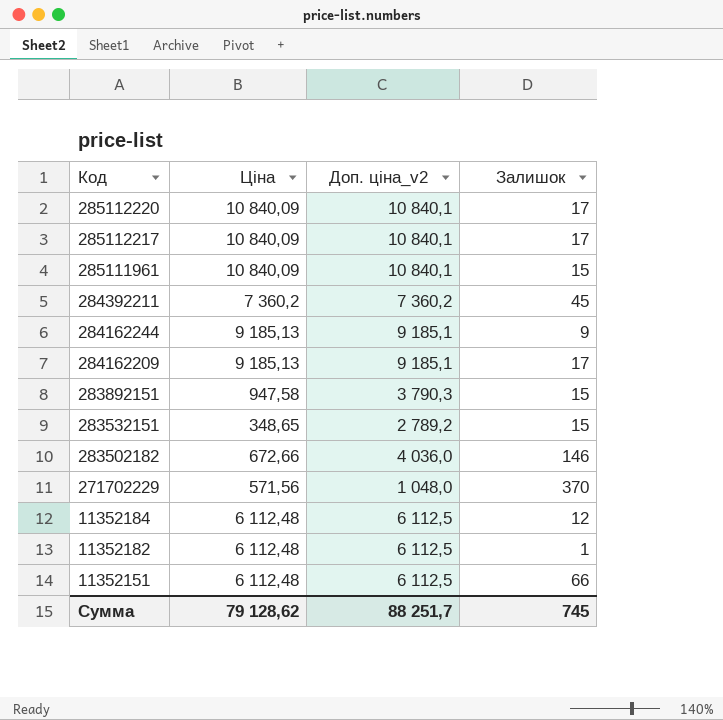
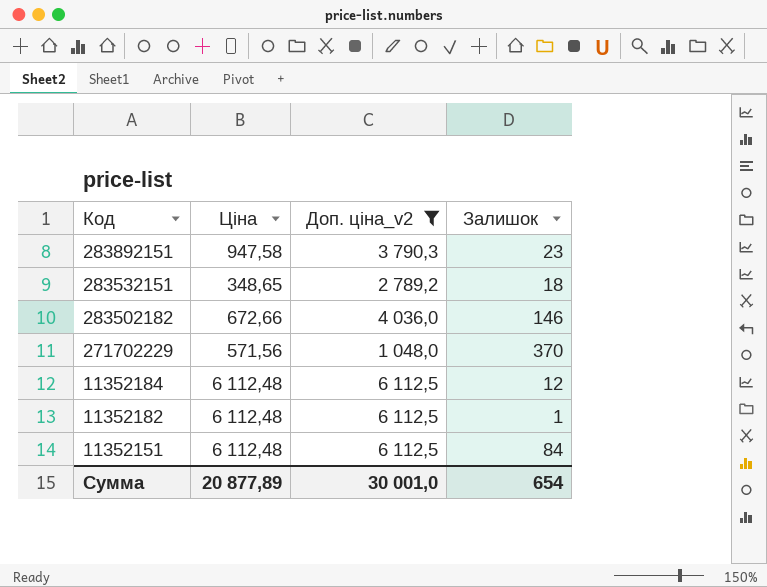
filter: none -> Доп. ціна_v2 <= 6 112,5
283892151 | Залишок: 15 -> 23
283532151 | Залишок: 15 -> 18
11352151 | Залишок: 66 -> 84
Сумма | Ціна: 79 128,62 -> 20 877,89
Сумма | Доп. ціна_v2: 88 251,7 -> 30 001,0
Сумма | Залишок: 745 -> 654

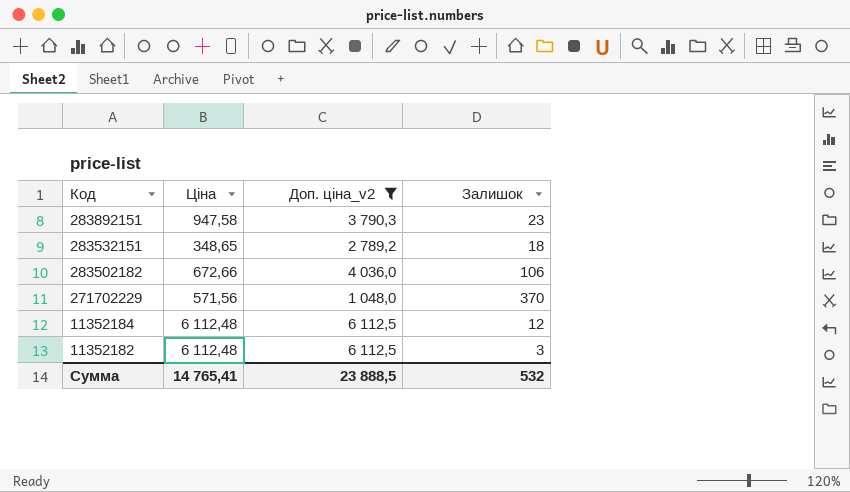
row 11352151: 6 112,48 | 6 112,5 | 84 -> none
283502182 | Залишок: 146 -> 106
11352182 | Залишок: 1 -> 3
Сумма | Ціна: 20 877,89 -> 14 765,41
Сумма | Доп. ціна_v2: 30 001,0 -> 23 888,5
Сумма | Залишок: 654 -> 532

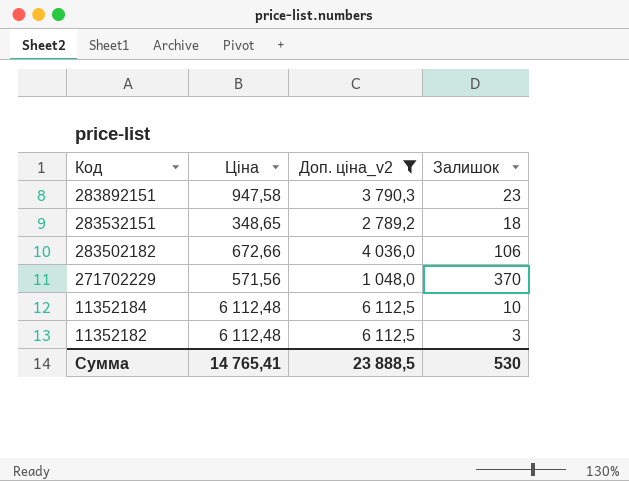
11352184 | Залишок: 12 -> 10
Сумма | Залишок: 532 -> 530

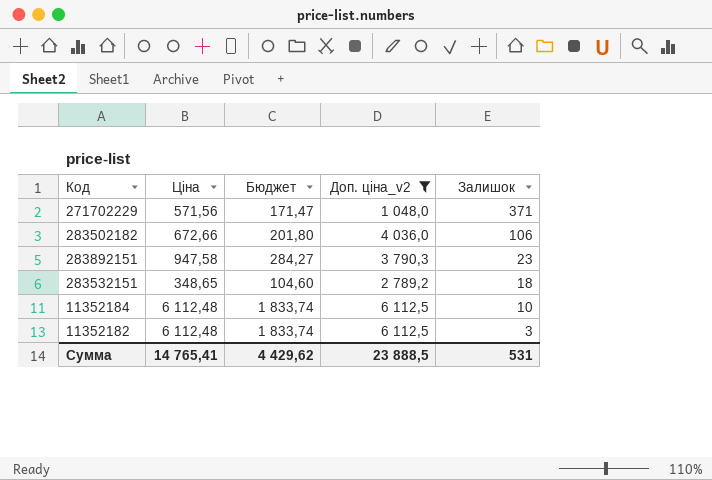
row order: Код descending -> Залишок descending
column Бюджет | formula: none -> [Ціна] * 0,3
271702229 | Залишок: 370 -> 371
Сумма | Залишок: 530 -> 531

